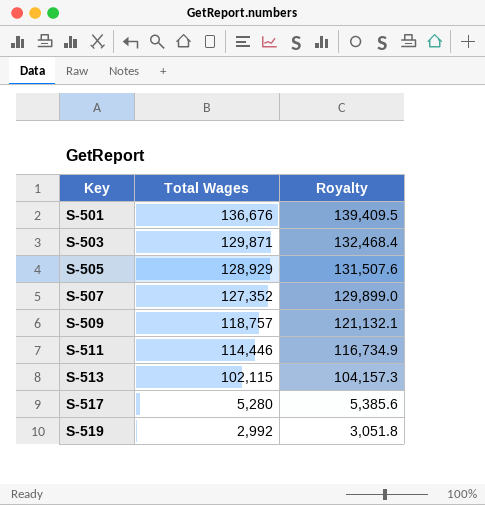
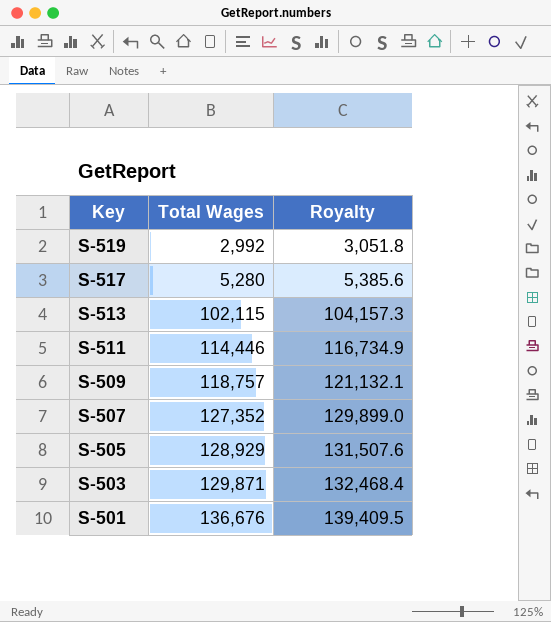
row order: Key ascending -> Key descending

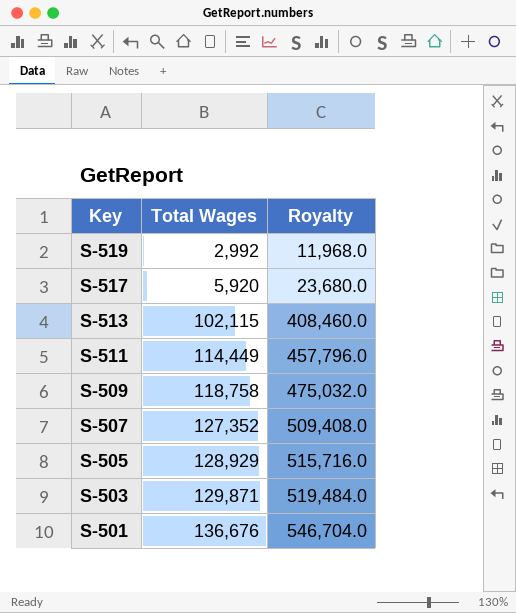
column Royalty | formula: [Total Wages] * 1.02 -> [Total Wages] * 4
S-517 | Total Wages: 5,280 -> 5,920
S-511 | Total Wages: 114,446 -> 114,449
S-509 | Total Wages: 118,757 -> 118,758

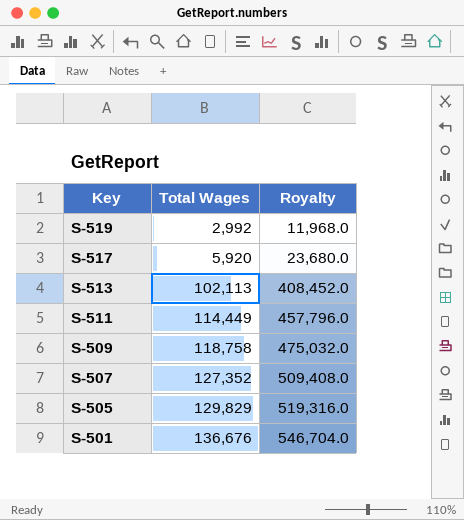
row S-503: 129,871 | 519,484.0 -> none
S-513 | Total Wages: 102,115 -> 102,113
S-513 | Royalty: 408,460.0 -> 408,452.0
S-505 | Total Wages: 128,929 -> 129,829
S-505 | Royalty: 515,716.0 -> 519,316.0

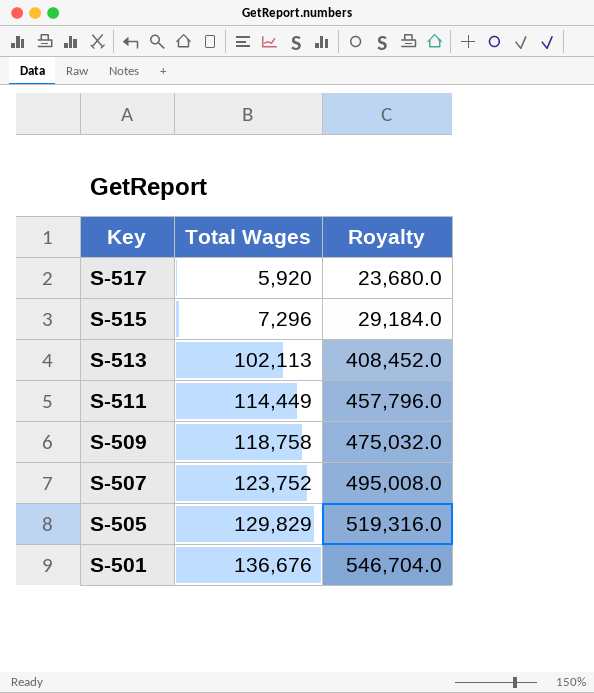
row S-519: 2,992 | 11,968.0 -> none
row S-515: none -> 7,296 | 29,184.0
S-507 | Total Wages: 127,352 -> 123,752
S-507 | Royalty: 509,408.0 -> 495,008.0

